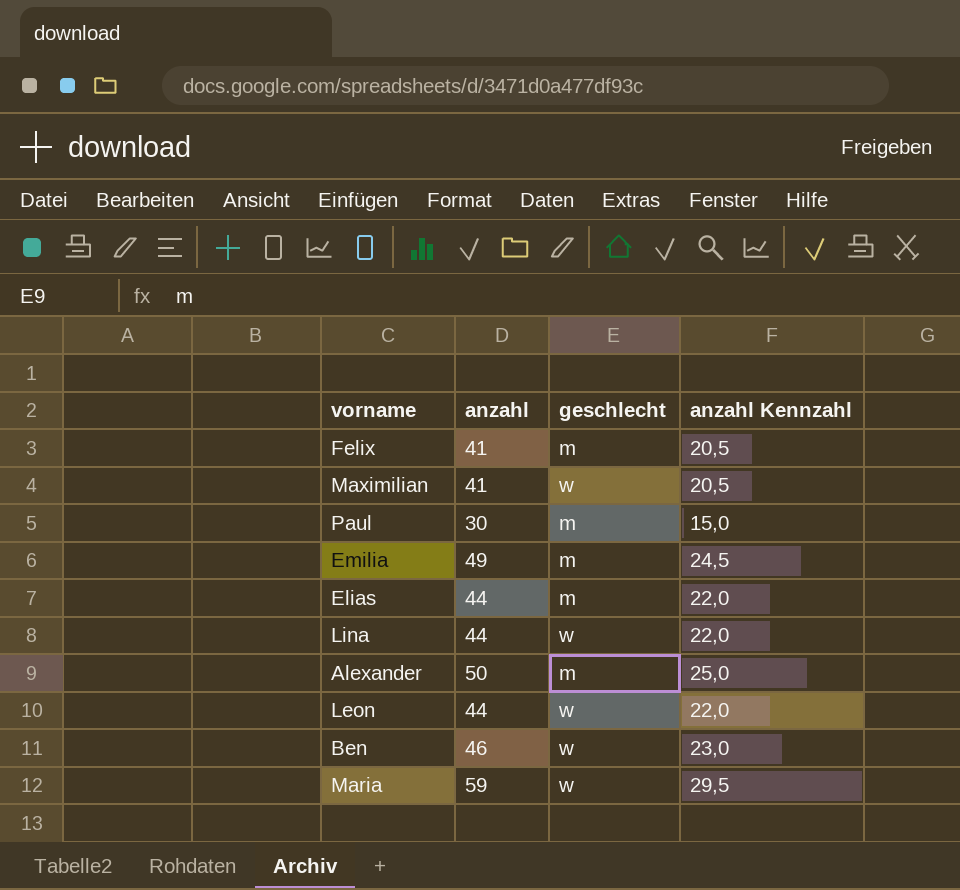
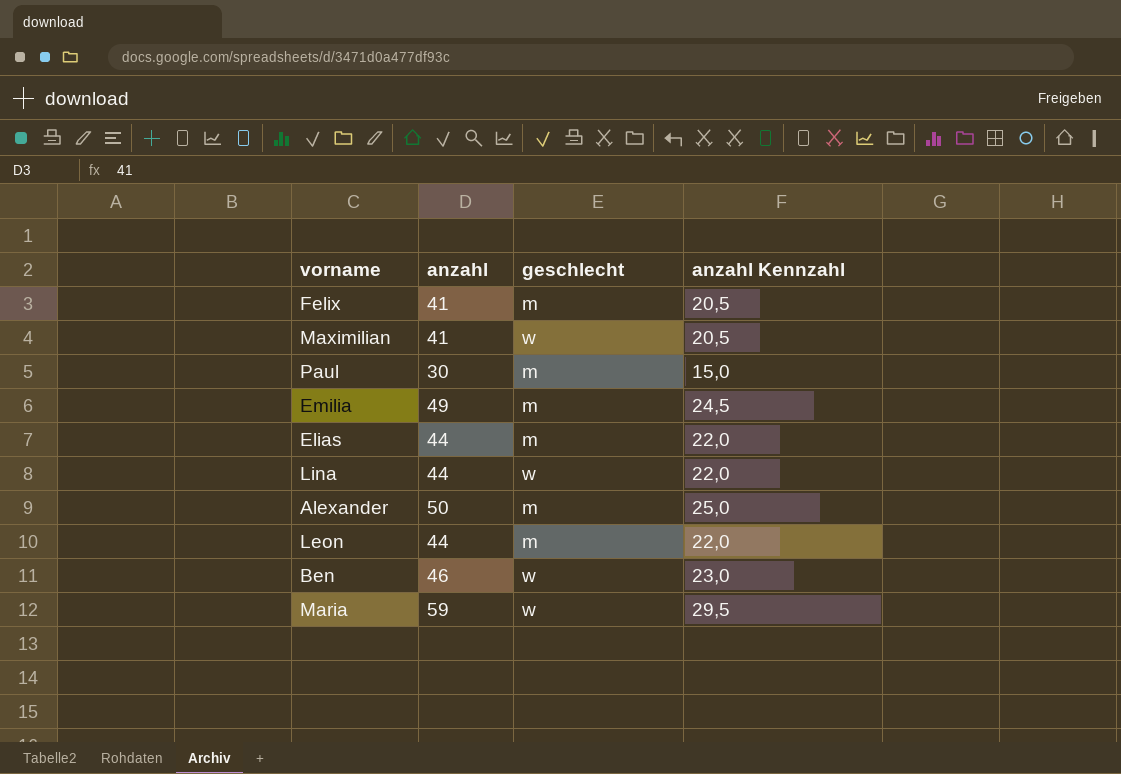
Leon | geschlecht: w -> m

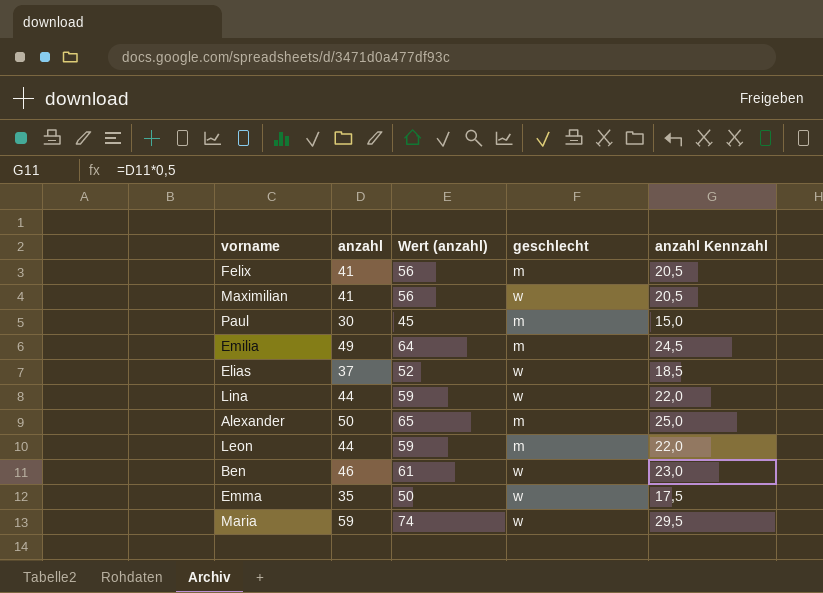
column Wert (anzahl) | formula: none -> [anzahl] + 15
Elias | anzahl: 44 -> 37
Elias | geschlecht: m -> w
Elias | anzahl Kennzahl: 22,0 -> 18,5
row Emma: none -> 35 | 50 | w | 17,5

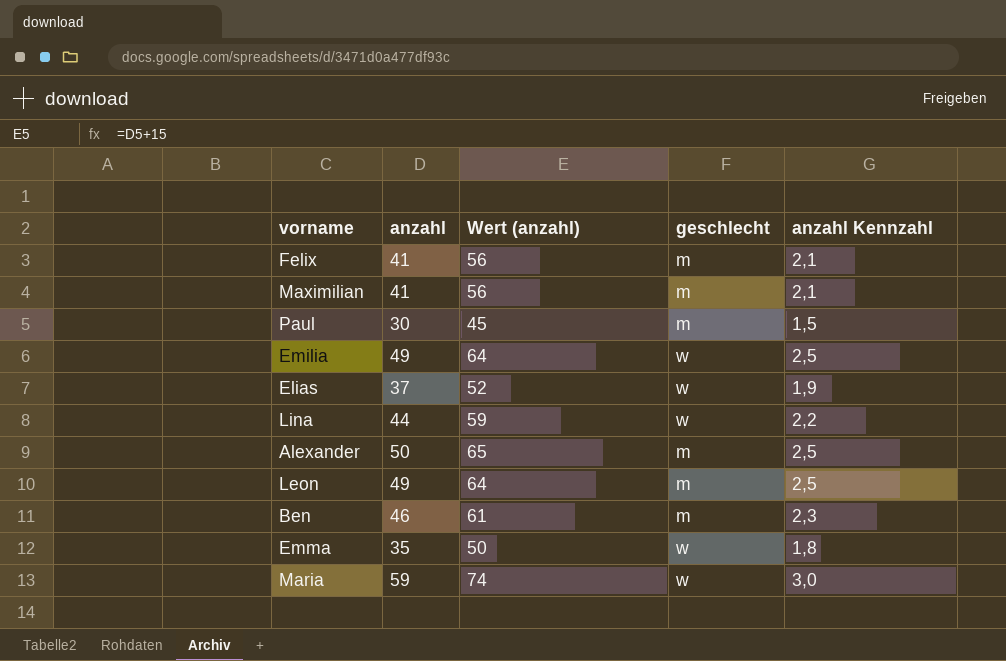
column anzahl Kennzahl | formula: [anzahl] * 0,5 -> [anzahl] * 0,05
Maximilian | geschlecht: w -> m
Emilia | geschlecht: m -> w
Leon | anzahl: 44 -> 49
Leon | Wert (anzahl): 59 -> 64
Ben | geschlecht: w -> m

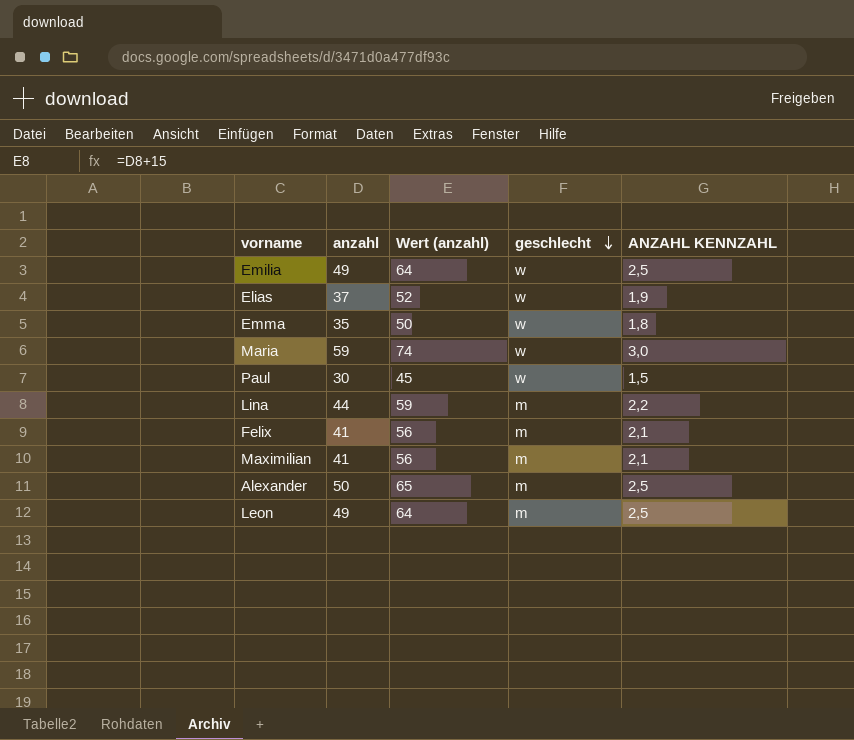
row order: none -> geschlecht descending
column name: anzahl Kennzahl -> ANZAHL KENNZAHL
row Ben: 46 | 61 | m | 2,3 -> none
Paul | geschlecht: m -> w
Lina | geschlecht: w -> m

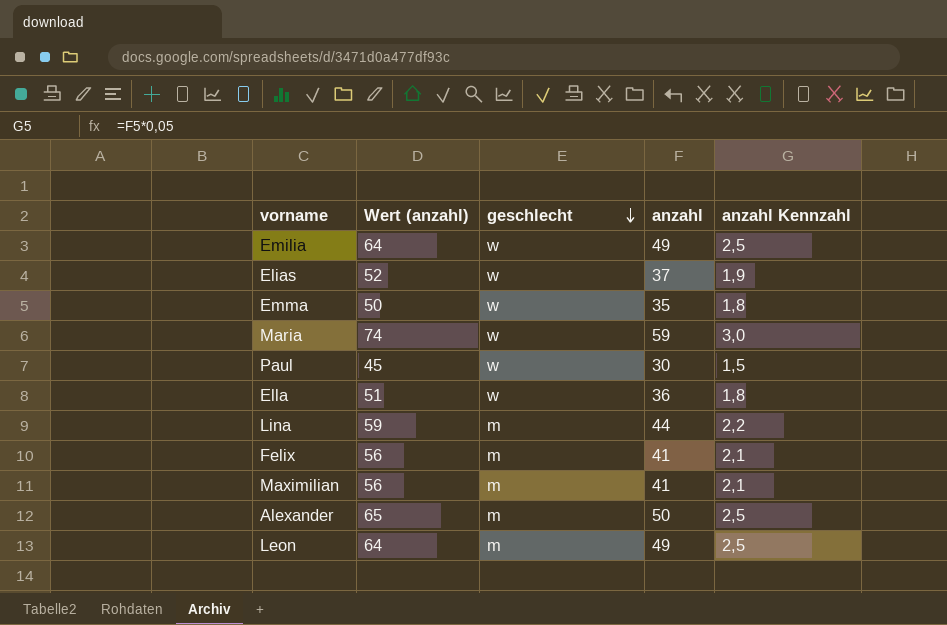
column anzahl | position: 2 -> 4
column name: ANZAHL KENNZAHL -> anzahl Kennzahl
row Ella: none -> 51 | w | 36 | 1,8

